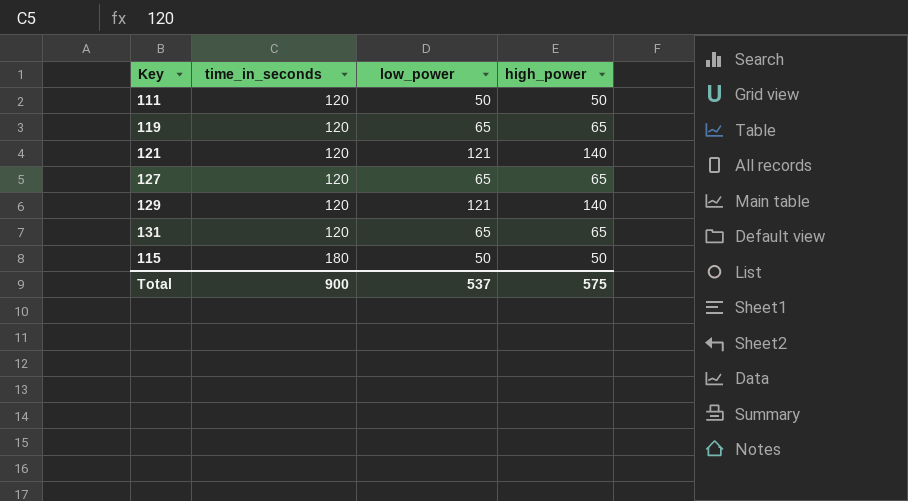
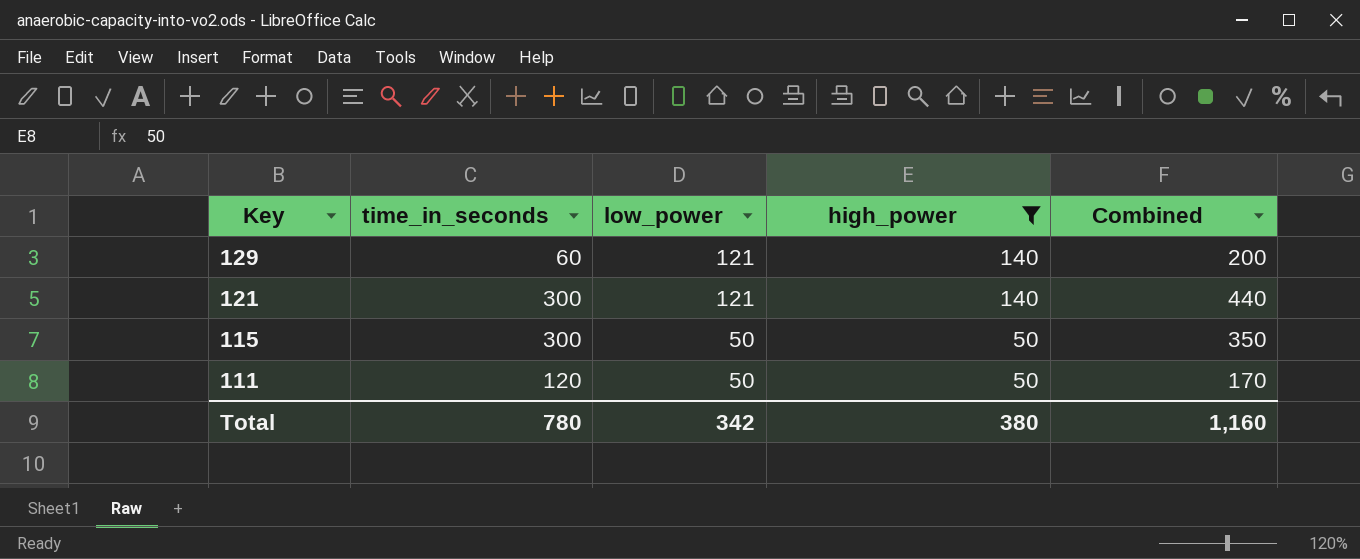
filter: none -> high_power != 65
row order: time_in_seconds ascending -> Key descending
column Combined | formula: none -> [time_in_seconds] + [high_power]
129 | time_in_seconds: 120 -> 60
121 | time_in_seconds: 120 -> 300
115 | time_in_seconds: 180 -> 300
Total | time_in_seconds: 900 -> 780
Total | low_power: 537 -> 342
Total | high_power: 575 -> 380

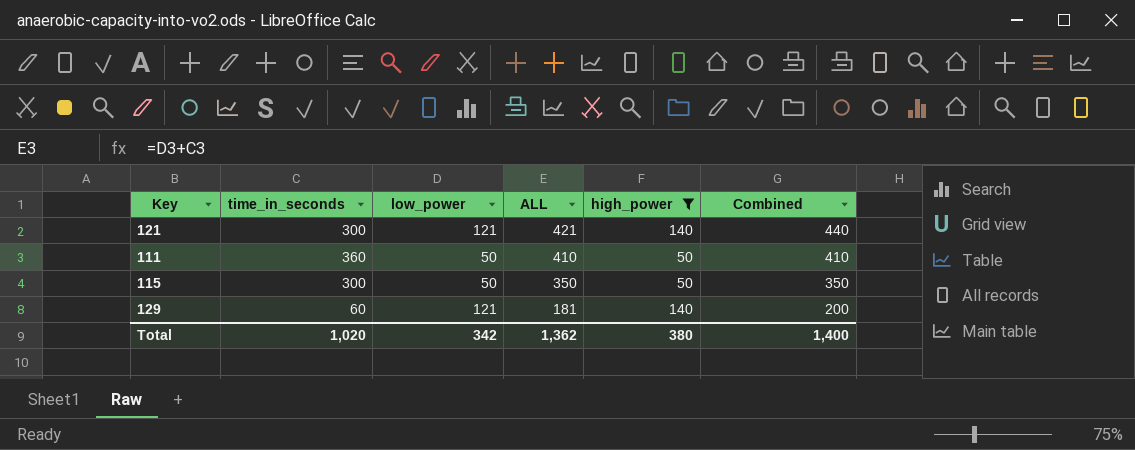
row order: Key descending -> ALL descending
column ALL | formula: none -> [time_in_seconds] + [low_power]
111 | time_in_seconds: 120 -> 360
111 | Combined: 170 -> 410
Total | time_in_seconds: 780 -> 1,020
Total | Combined: 1,160 -> 1,400

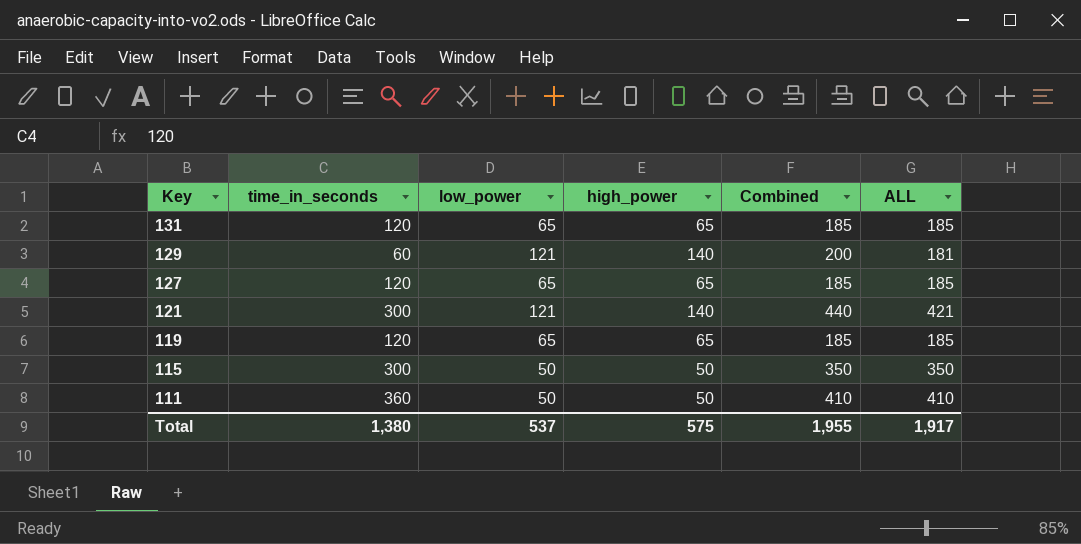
filter: high_power != 65 -> none
row order: ALL descending -> Key descending
column ALL | position: 4 -> 6
Total | time_in_seconds: 1,020 -> 1,380
Total | low_power: 342 -> 537
Total | high_power: 380 -> 575
Total | Combined: 1,400 -> 1,955
Total | ALL: 1,362 -> 1,917

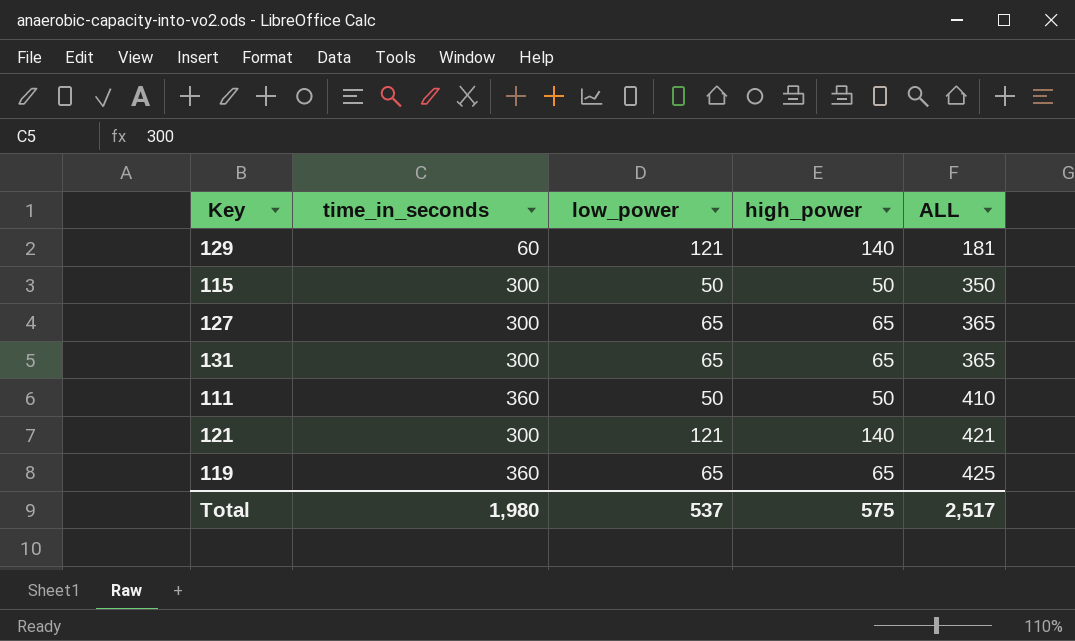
row order: Key descending -> ALL ascending
column Combined | formula: [time_in_seconds] + [high_power] -> none
127 | time_in_seconds: 120 -> 300
127 | ALL: 185 -> 365
131 | time_in_seconds: 120 -> 300
131 | ALL: 185 -> 365
119 | time_in_seconds: 120 -> 360
119 | ALL: 185 -> 425
Total | time_in_seconds: 1,380 -> 1,980
Total | ALL: 1,917 -> 2,517

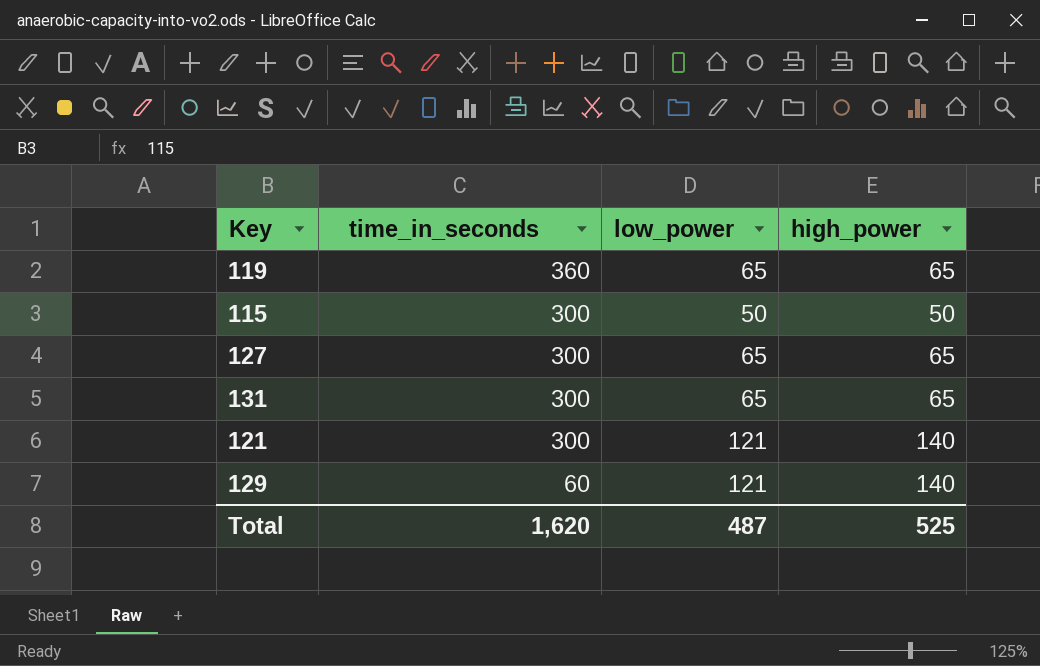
row order: ALL ascending -> time_in_seconds descending
column ALL | formula: [time_in_seconds] + [low_power] -> none
row 111: 360 | 50 | 50 | 410 -> none
Total | time_in_seconds: 1,980 -> 1,620
Total | low_power: 537 -> 487
Total | high_power: 575 -> 525

